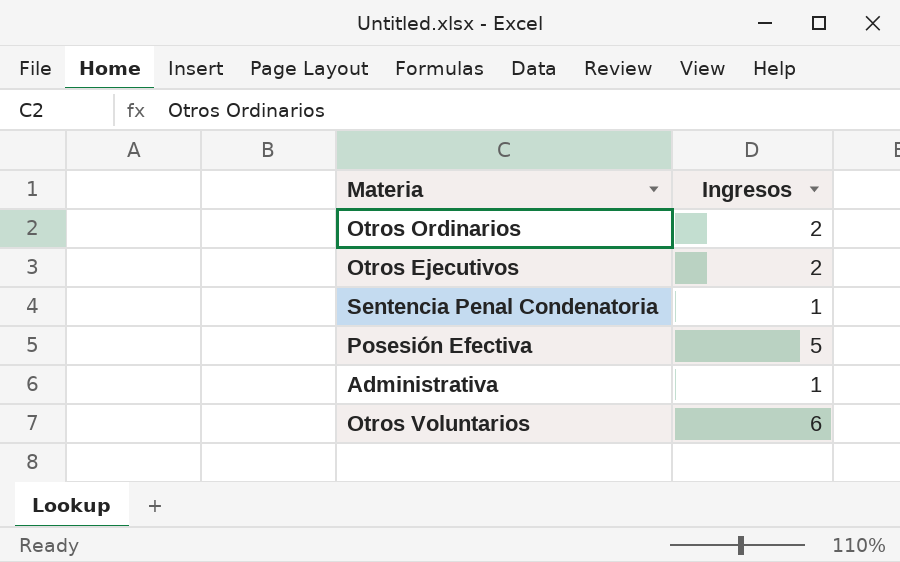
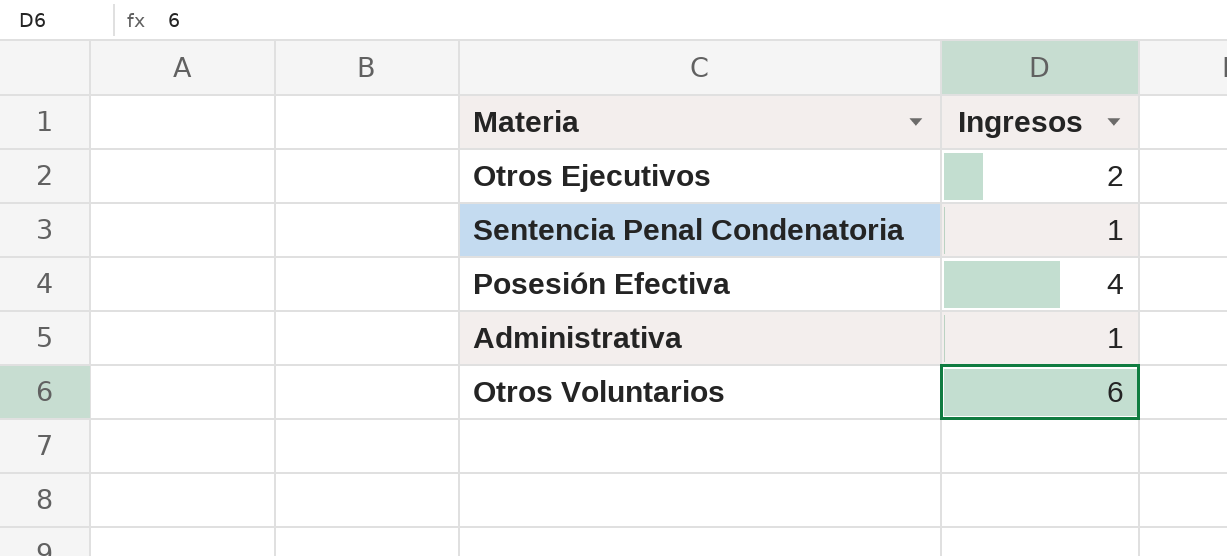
row Otros Ordinarios: 2 -> none
Posesión Efectiva | Ingresos: 5 -> 4

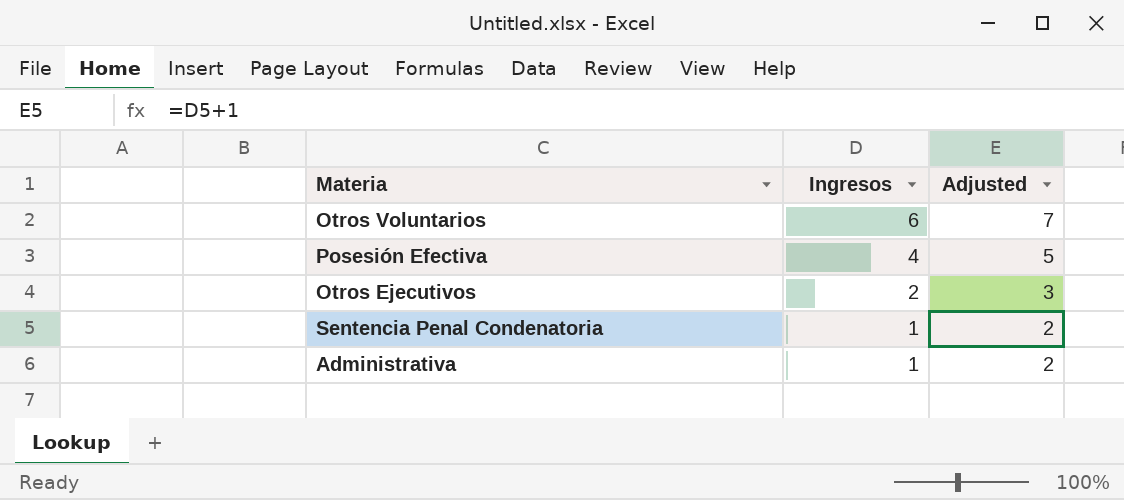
row order: none -> Ingresos descending
column Adjusted | formula: none -> [Ingresos] + 1

